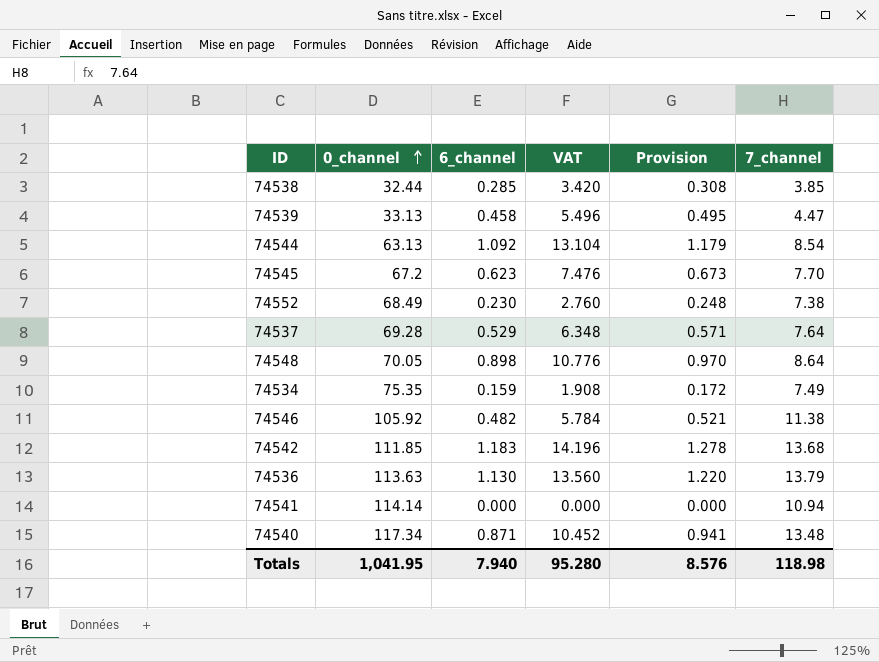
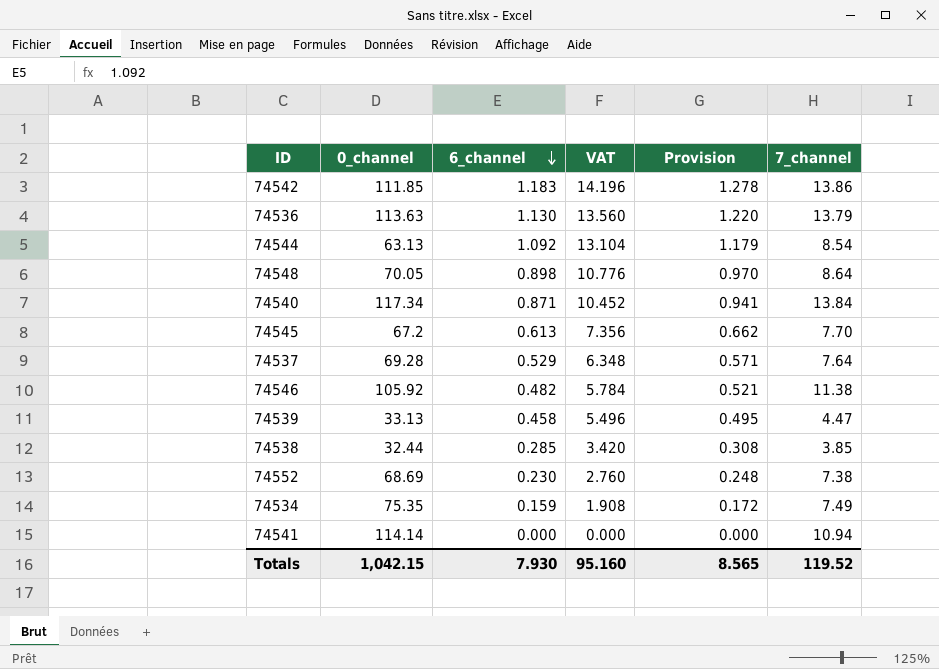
row order: 0_channel ascending -> 6_channel descending
74542 | 7_channel: 13.68 -> 13.86
74540 | 7_channel: 13.48 -> 13.84
74545 | 6_channel: 0.623 -> 0.613
74545 | VAT: 7.476 -> 7.356
74545 | Provision: 0.673 -> 0.662
74552 | 0_channel: 68.49 -> 68.69
Totals | 0_channel: 1,041.95 -> 1,042.15
Totals | 6_channel: 7.940 -> 7.930
Totals | VAT: 95.280 -> 95.160
Totals | Provision: 8.576 -> 8.565
Totals | 7_channel: 118.98 -> 119.52

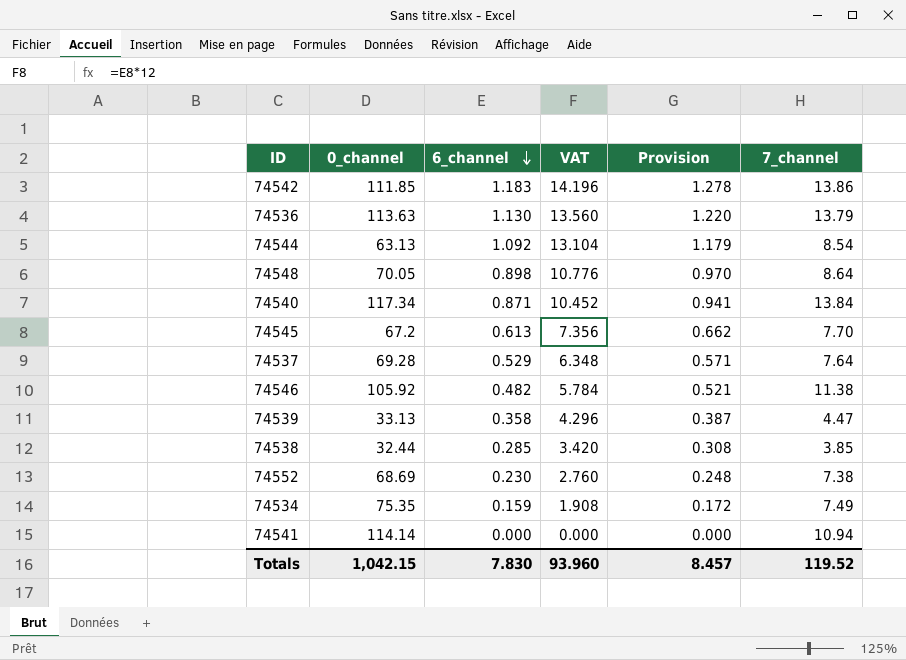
74539 | 6_channel: 0.458 -> 0.358
74539 | VAT: 5.496 -> 4.296
74539 | Provision: 0.495 -> 0.387
Totals | 6_channel: 7.930 -> 7.830
Totals | VAT: 95.160 -> 93.960
Totals | Provision: 8.565 -> 8.457

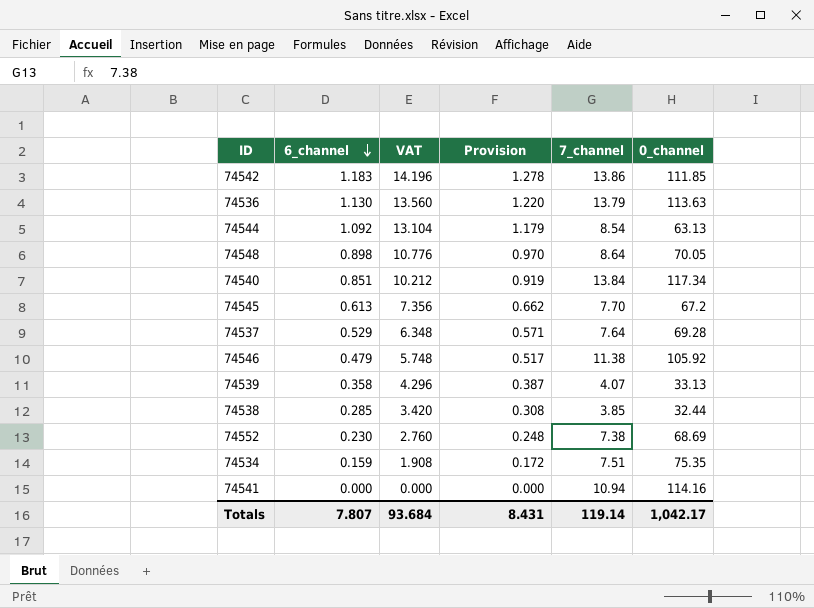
column 0_channel | position: 2 -> 6
74540 | 6_channel: 0.871 -> 0.851
74540 | VAT: 10.452 -> 10.212
74540 | Provision: 0.941 -> 0.919
74546 | 6_channel: 0.482 -> 0.479
74546 | VAT: 5.784 -> 5.748
74546 | Provision: 0.521 -> 0.517
74539 | 7_channel: 4.47 -> 4.07
74534 | 7_channel: 7.49 -> 7.51
74541 | 0_channel: 114.14 -> 114.16
Totals | 6_channel: 7.830 -> 7.807
Totals | VAT: 93.960 -> 93.684
Totals | Provision: 8.457 -> 8.431
Totals | 7_channel: 119.52 -> 119.14
Totals | 0_channel: 1,042.15 -> 1,042.17

